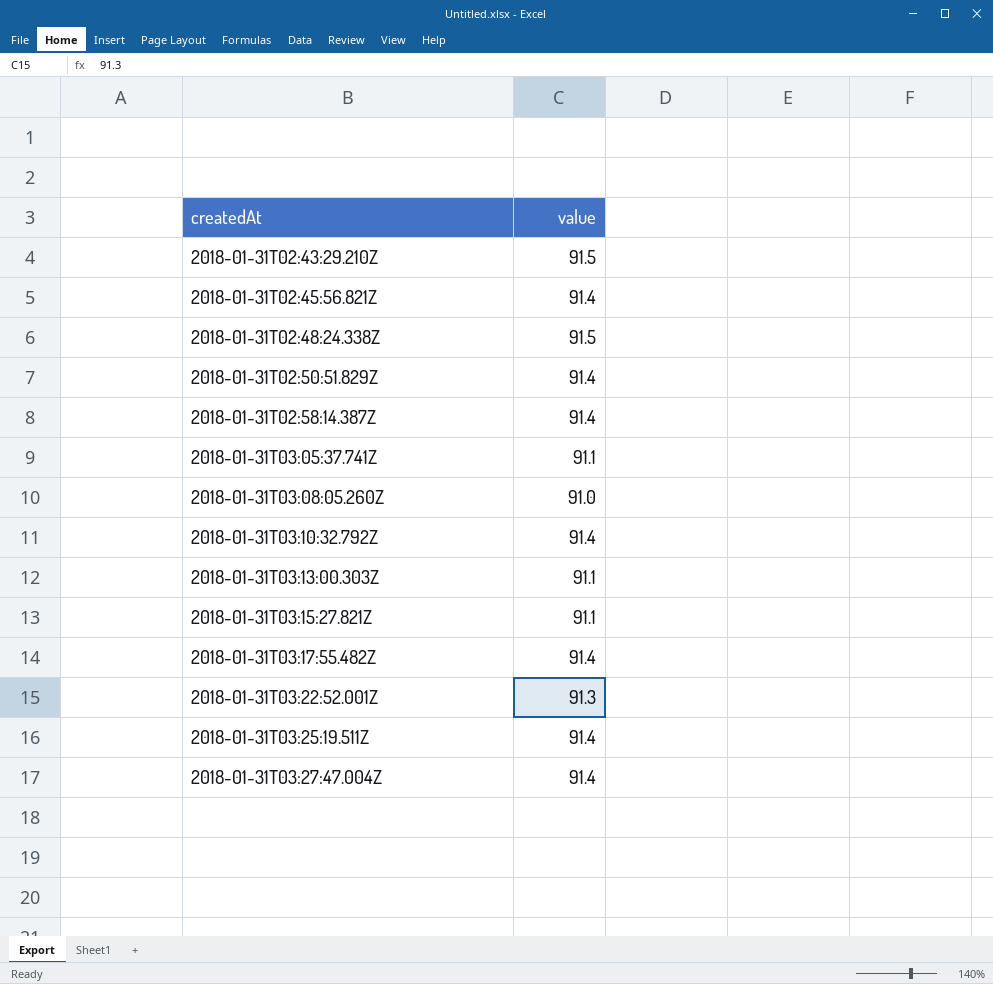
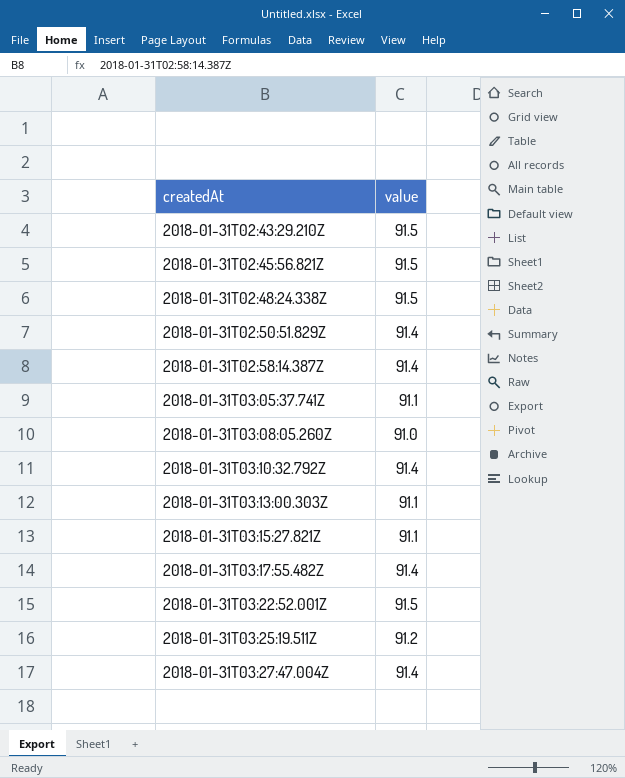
2018-01-31T02:45:56.821Z | value: 91.4 -> 91.5
2018-01-31T03:22:52.001Z | value: 91.3 -> 91.5
2018-01-31T03:25:19.511Z | value: 91.4 -> 91.2

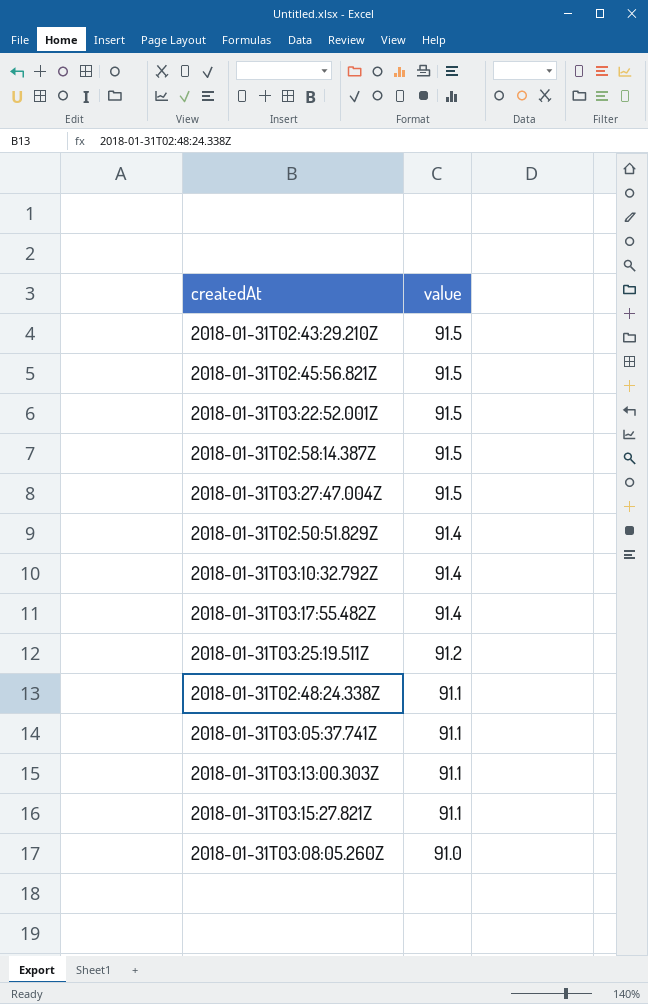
row order: createdAt ascending -> value descending
2018-01-31T02:58:14.387Z | value: 91.4 -> 91.5
2018-01-31T03:27:47.004Z | value: 91.4 -> 91.5
2018-01-31T02:48:24.338Z | value: 91.5 -> 91.1

